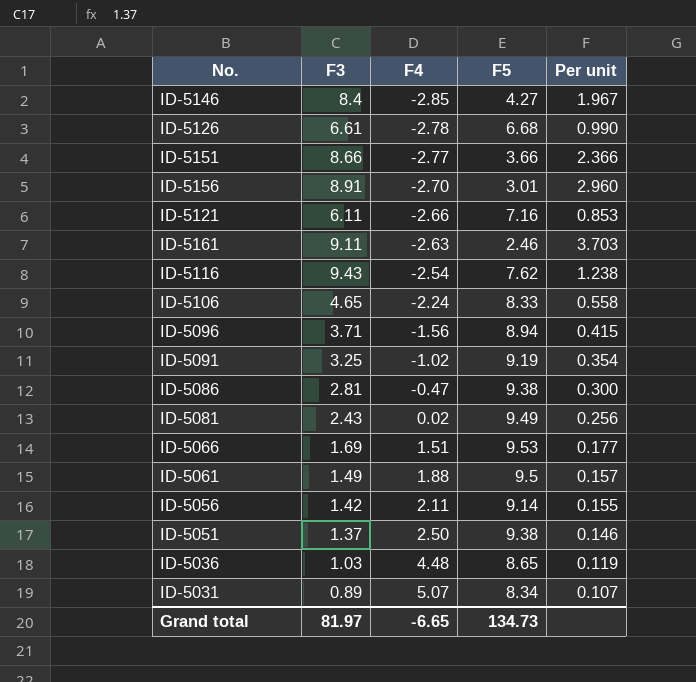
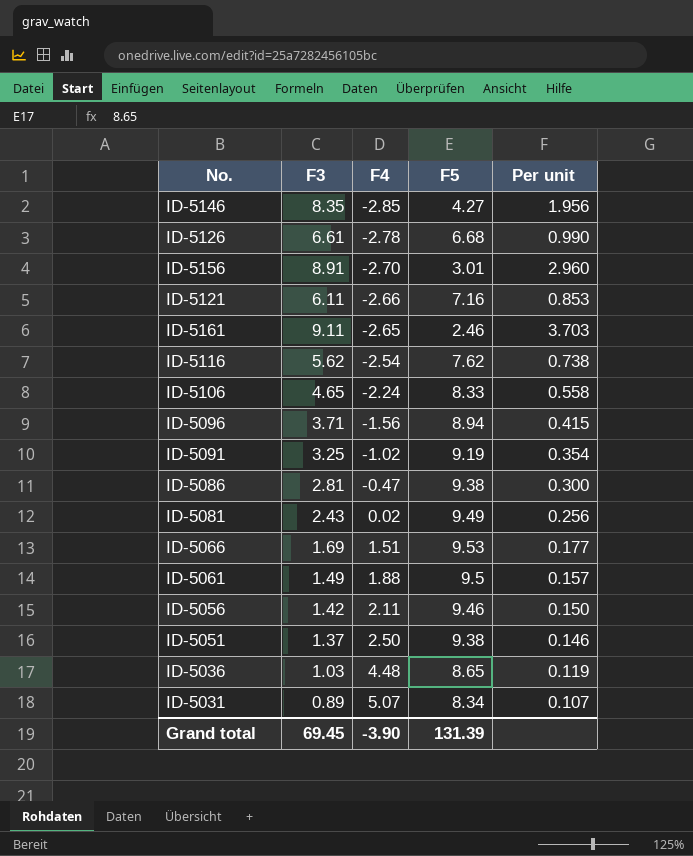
row ID-5151: 8.66 | -2.77 | 3.66 | 2.366 -> none
ID-5146 | F3: 8.4 -> 8.35
ID-5146 | Per unit: 1.967 -> 1.956
ID-5161 | F4: -2.63 -> -2.65
ID-5116 | F3: 9.43 -> 5.62
ID-5116 | Per unit: 1.238 -> 0.738
ID-5056 | F5: 9.14 -> 9.46
ID-5056 | Per unit: 0.155 -> 0.150
Grand total | F3: 81.97 -> 69.45
Grand total | F4: -6.65 -> -3.90
Grand total | F5: 134.73 -> 131.39

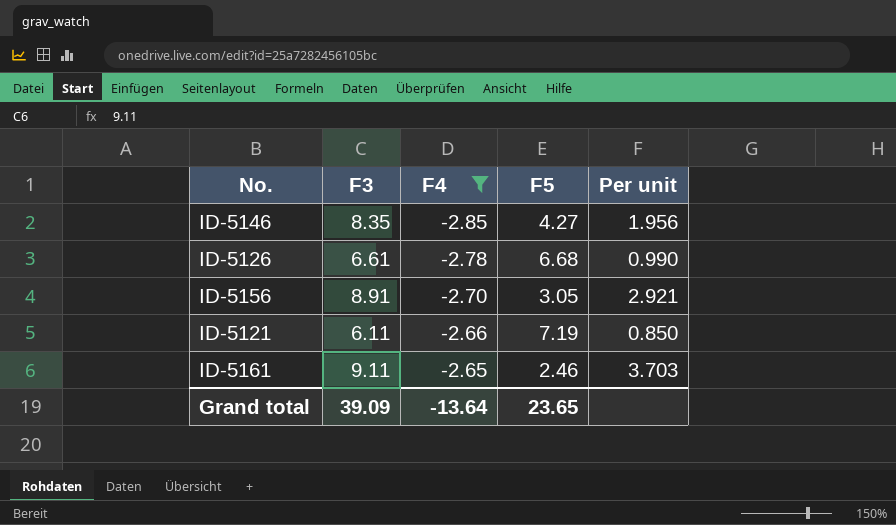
filter: none -> F4 <= -2.65
ID-5156 | F5: 3.01 -> 3.05
ID-5156 | Per unit: 2.960 -> 2.921
ID-5121 | F5: 7.16 -> 7.19
ID-5121 | Per unit: 0.853 -> 0.850
Grand total | F3: 69.45 -> 39.09
Grand total | F4: -3.90 -> -13.64
Grand total | F5: 131.39 -> 23.65

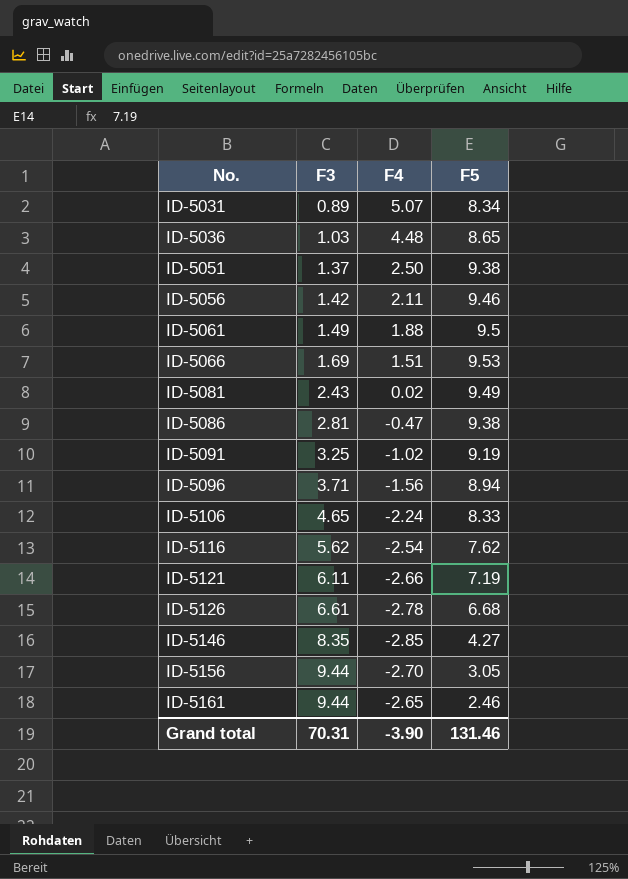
filter: F4 <= -2.65 -> none
row order: F4 ascending -> No. ascending
column Per unit | formula: [F3] / [F5] -> none
ID-5156 | F3: 8.91 -> 9.44
ID-5161 | F3: 9.11 -> 9.44
Grand total | F3: 39.09 -> 70.31
Grand total | F4: -13.64 -> -3.90
Grand total | F5: 23.65 -> 131.46

